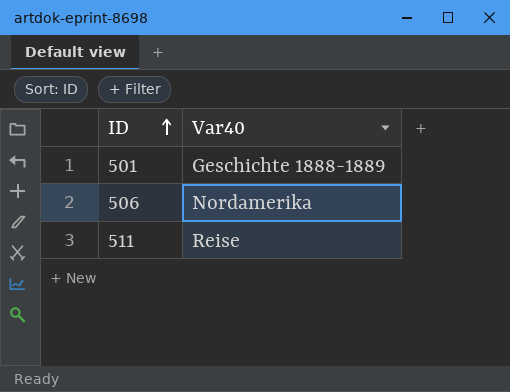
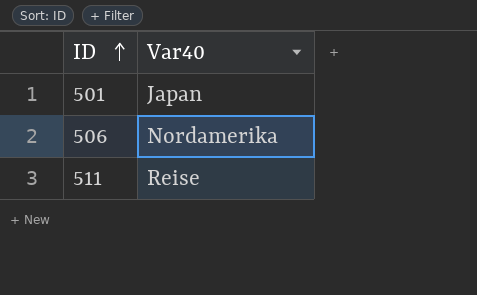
501 | Var40: Geschichte 1888-1889 -> Japan

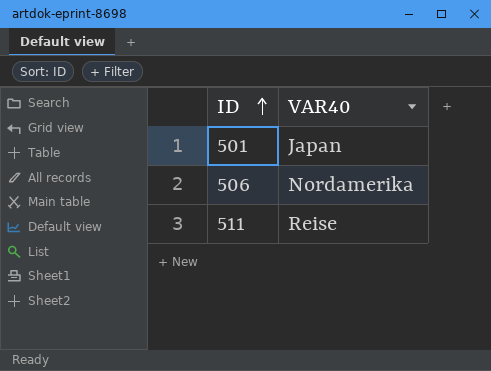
column name: Var40 -> VAR40

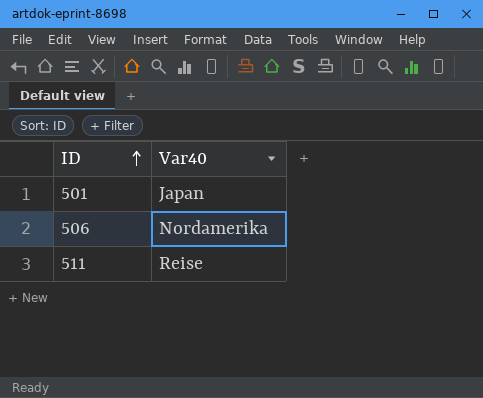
column name: VAR40 -> Var40

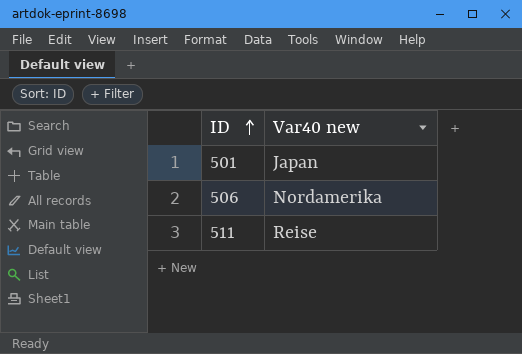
column name: Var40 -> Var40 new

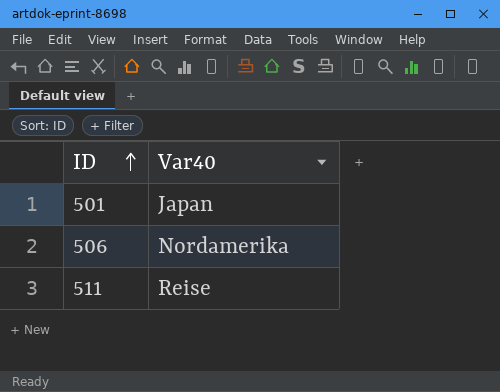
column name: Var40 new -> Var40

